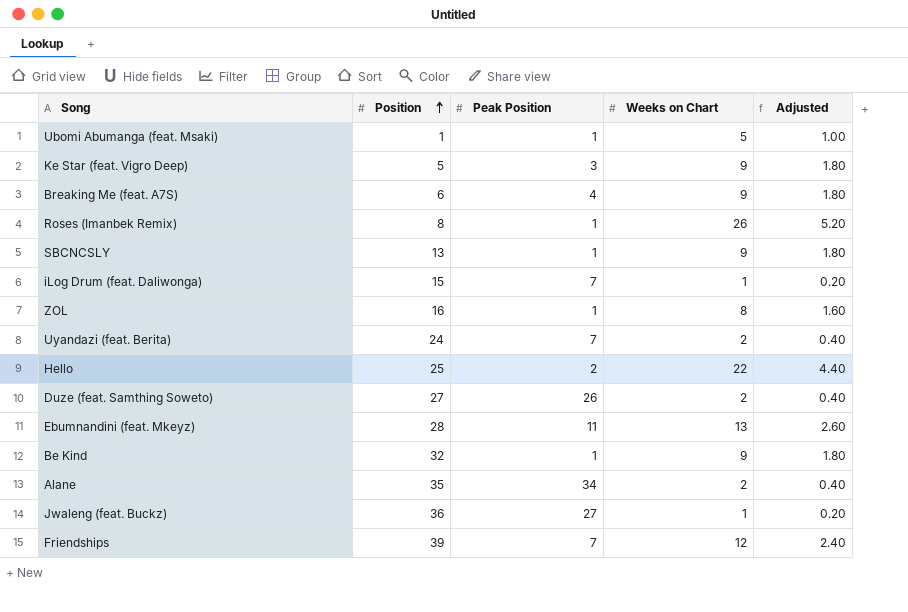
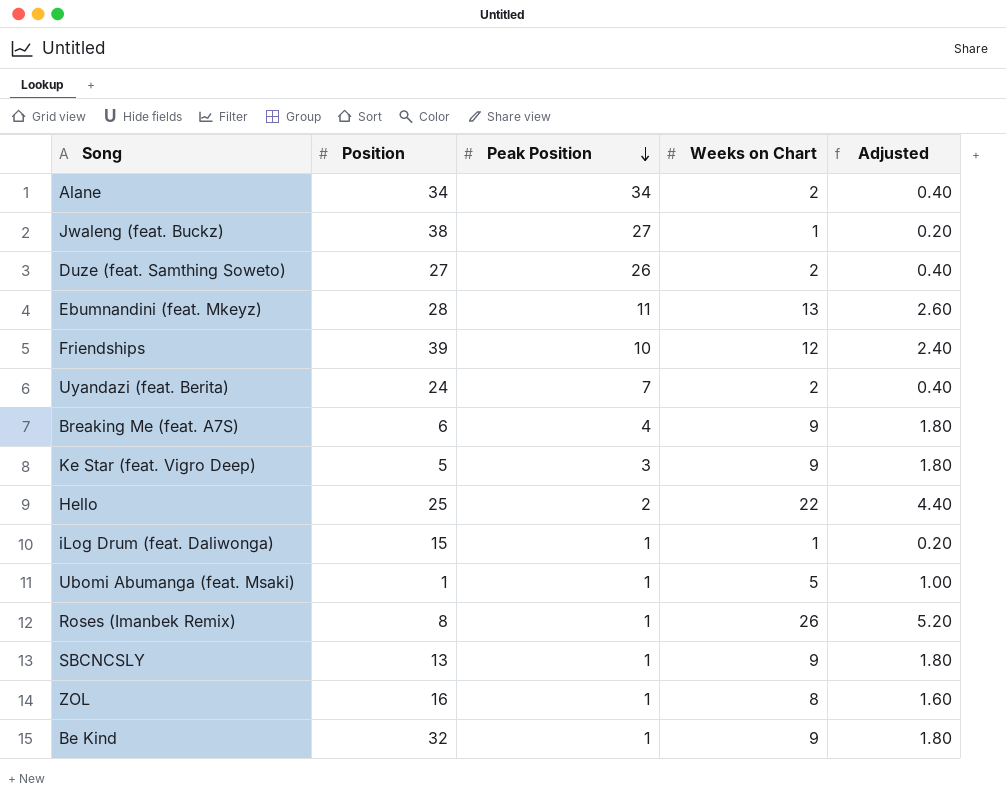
row order: Position ascending -> Peak Position descending
Alane | Position: 35 -> 34
Jwaleng (feat. Buckz) | Position: 36 -> 38
Friendships | Peak Position: 7 -> 10
iLog Drum (feat. Daliwonga) | Peak Position: 7 -> 1

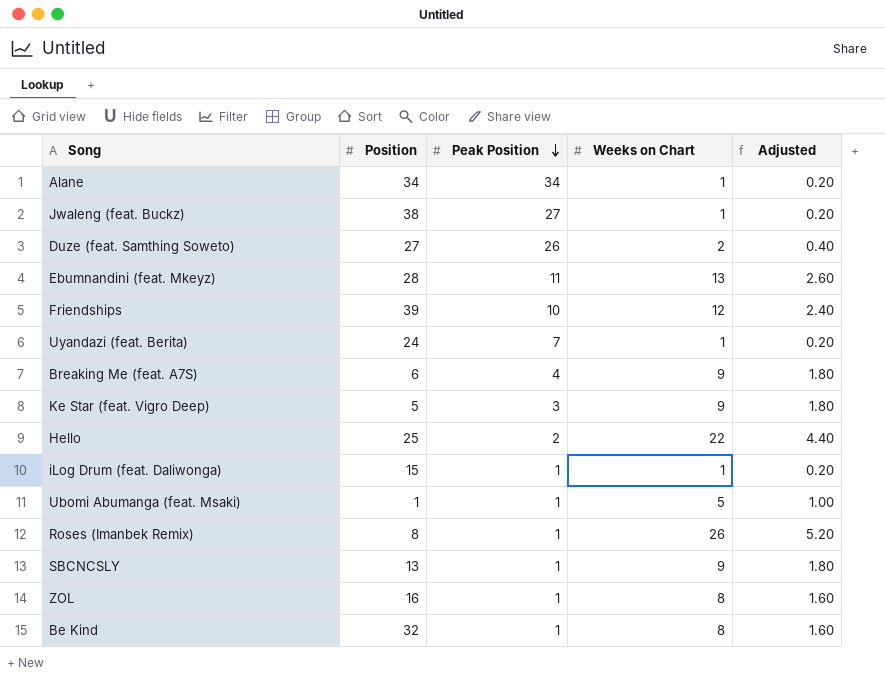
Alane | Weeks on Chart: 2 -> 1
Alane | Adjusted: 0.40 -> 0.20
Uyandazi (feat. Berita) | Weeks on Chart: 2 -> 1
Uyandazi (feat. Berita) | Adjusted: 0.40 -> 0.20
Be Kind | Weeks on Chart: 9 -> 8
Be Kind | Adjusted: 1.80 -> 1.60

